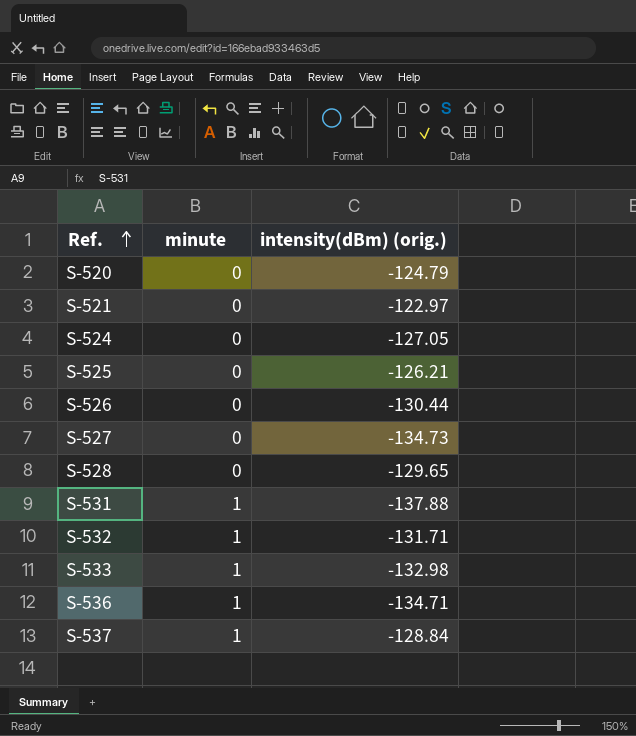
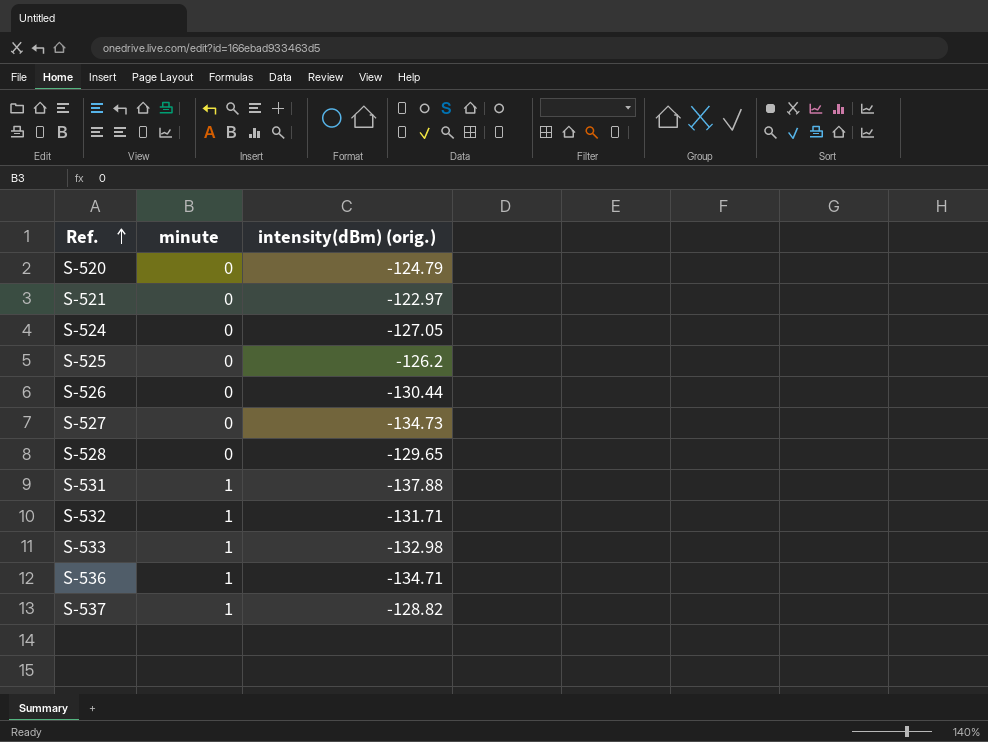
S-525 | intensity(dBm) (orig.): -126.21 -> -126.2
S-537 | intensity(dBm) (orig.): -128.84 -> -128.82

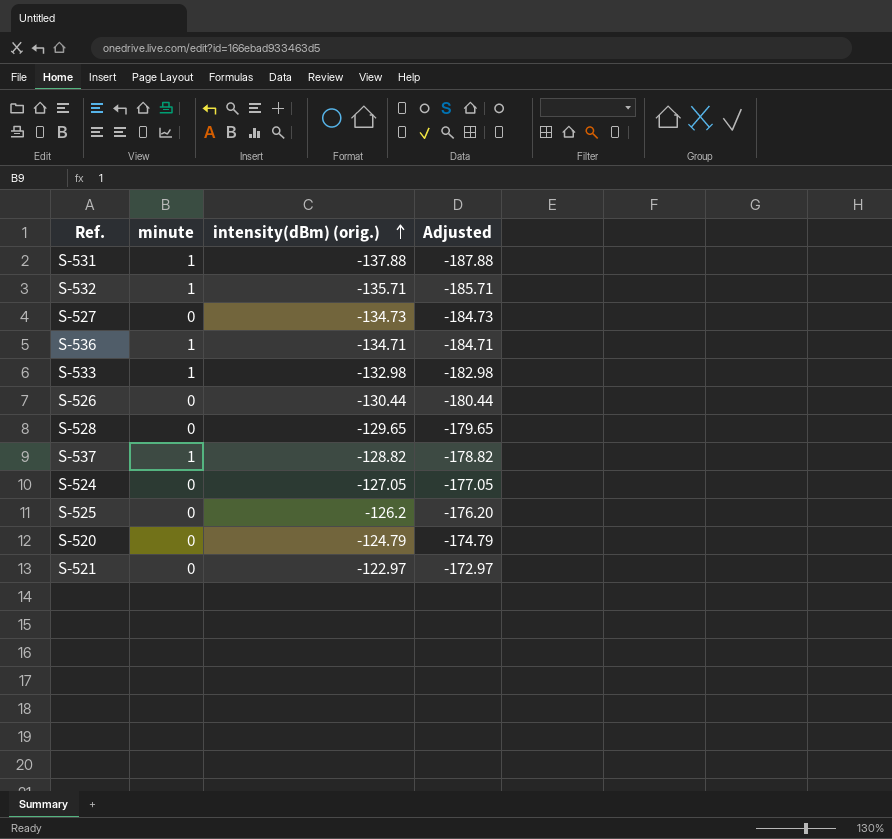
row order: Ref. ascending -> intensity(dBm) (orig.) ascending
column Adjusted | formula: none -> [intensity(dBm) (orig.)] - 50
S-532 | intensity(dBm) (orig.): -131.71 -> -135.71

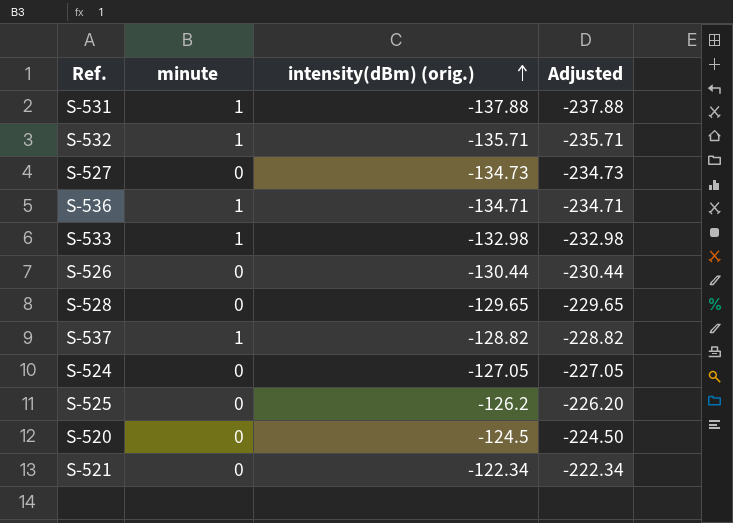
column Adjusted | formula: [intensity(dBm) (orig.)] - 50 -> [intensity(dBm) (orig.)] - 100
S-520 | intensity(dBm) (orig.): -124.79 -> -124.5
S-521 | intensity(dBm) (orig.): -122.97 -> -122.34

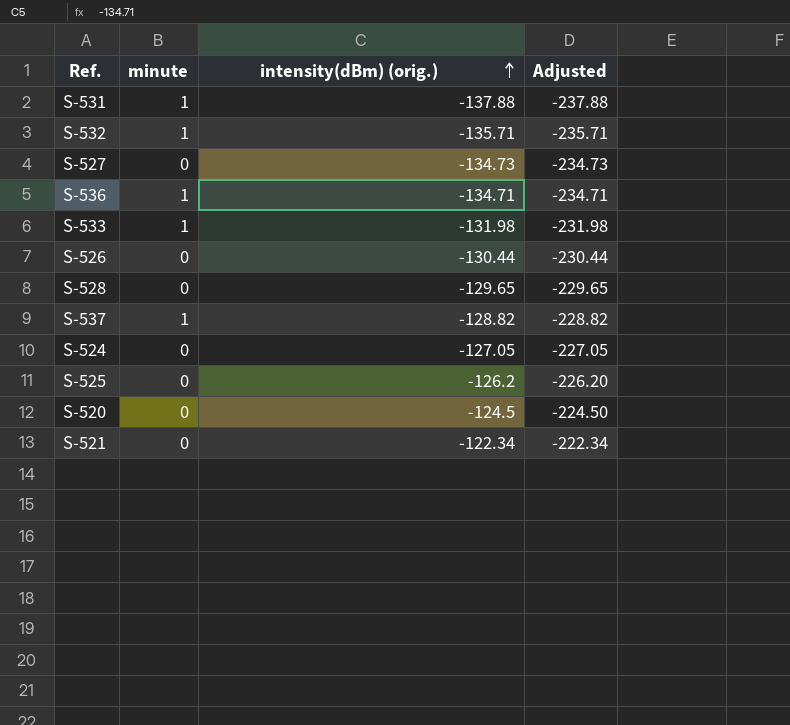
S-533 | intensity(dBm) (orig.): -132.98 -> -131.98
S-533 | Adjusted: -232.98 -> -231.98

